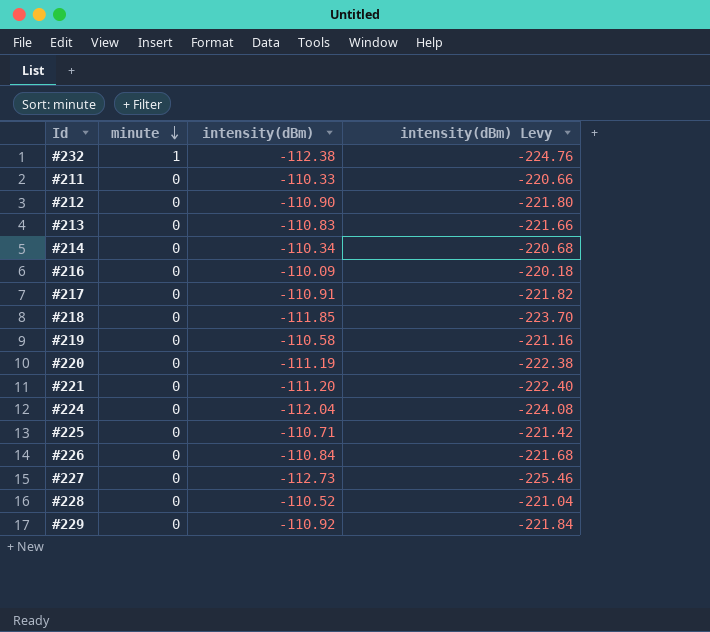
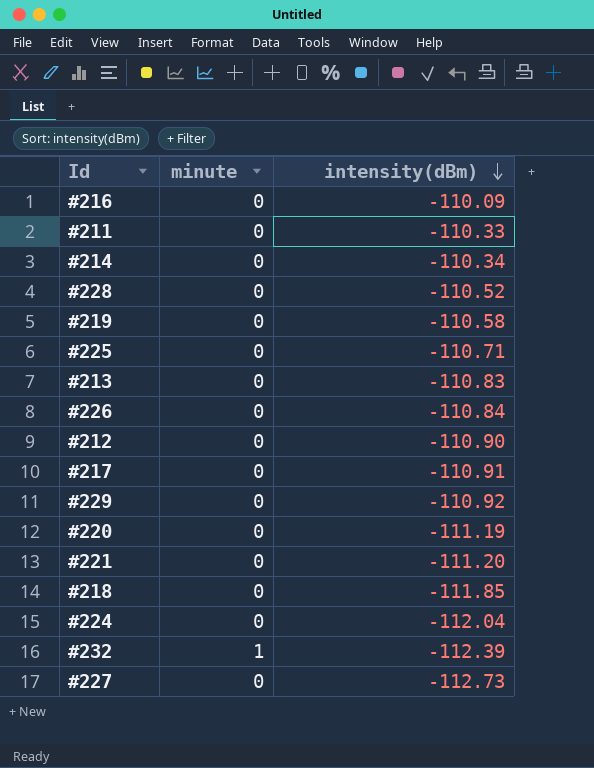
row order: minute descending -> intensity(dBm) descending
column intensity(dBm) Levy | formula: [intensity(dBm)] * 2 -> none
#232 | intensity(dBm): -112.38 -> -112.39

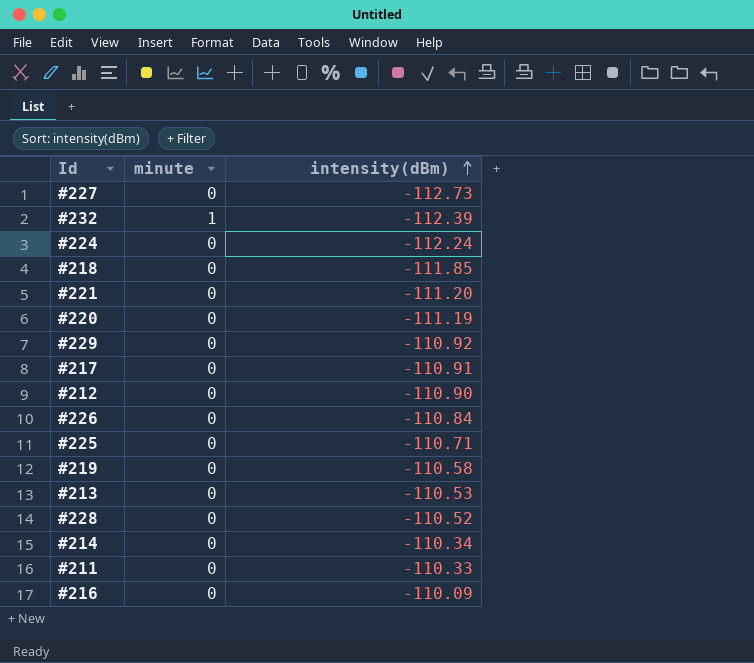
row order: intensity(dBm) descending -> intensity(dBm) ascending
#224 | intensity(dBm): -112.04 -> -112.24
#213 | intensity(dBm): -110.83 -> -110.53

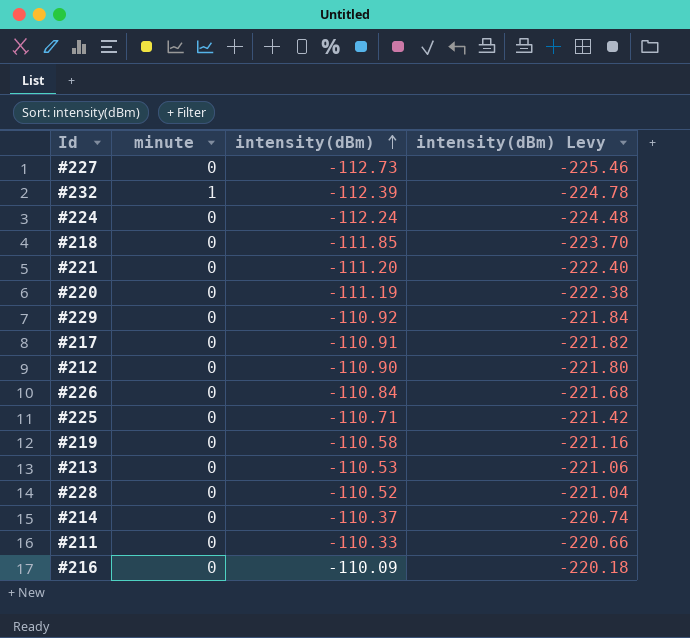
column intensity(dBm) Levy | formula: none -> [intensity(dBm)] * 2
#214 | intensity(dBm): -110.34 -> -110.37

